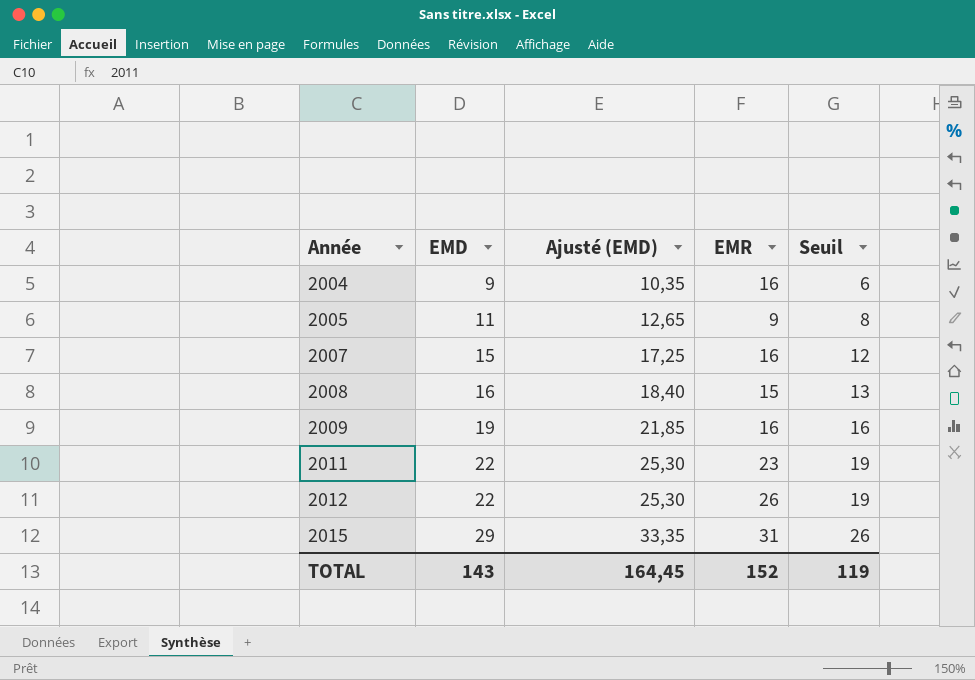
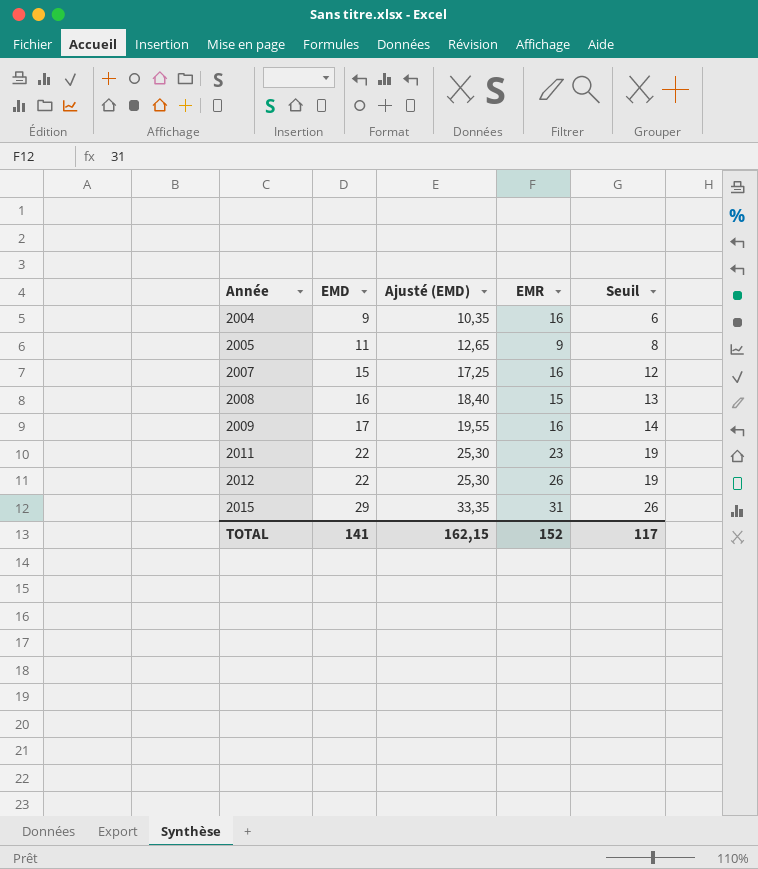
2009 | EMD: 19 -> 17
2009 | Ajusté (EMD): 21,85 -> 19,55
2009 | Seuil: 16 -> 14
TOTAL | EMD: 143 -> 141
TOTAL | Ajusté (EMD): 164,45 -> 162,15
TOTAL | Seuil: 119 -> 117

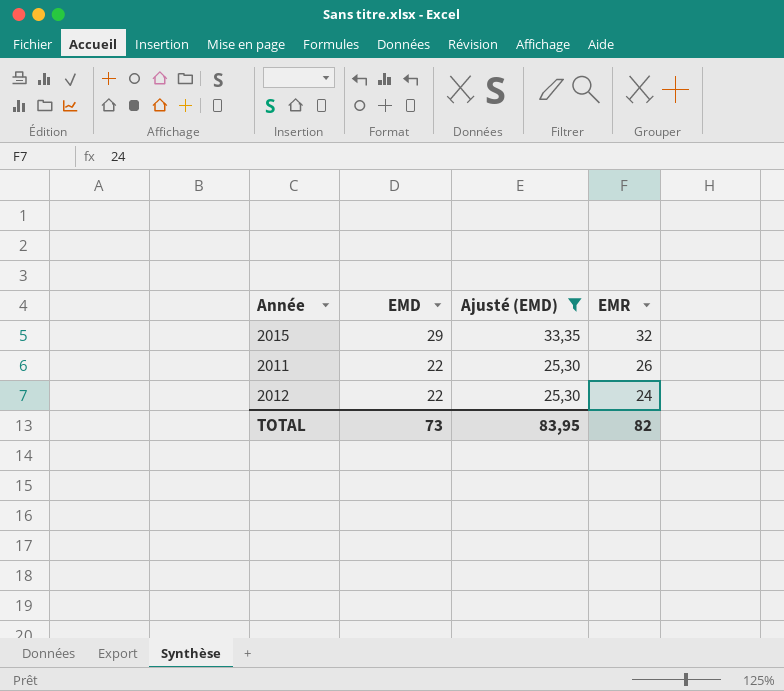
filter: none -> Ajusté (EMD) >= 25,30
row order: Année ascending -> EMD descending
column Seuil | formula: [EMD] - 3 -> none
2015 | EMR: 31 -> 32
2011 | EMR: 23 -> 26
2012 | EMR: 26 -> 24
TOTAL | EMD: 141 -> 73
TOTAL | Ajusté (EMD): 162,15 -> 83,95
TOTAL | EMR: 152 -> 82

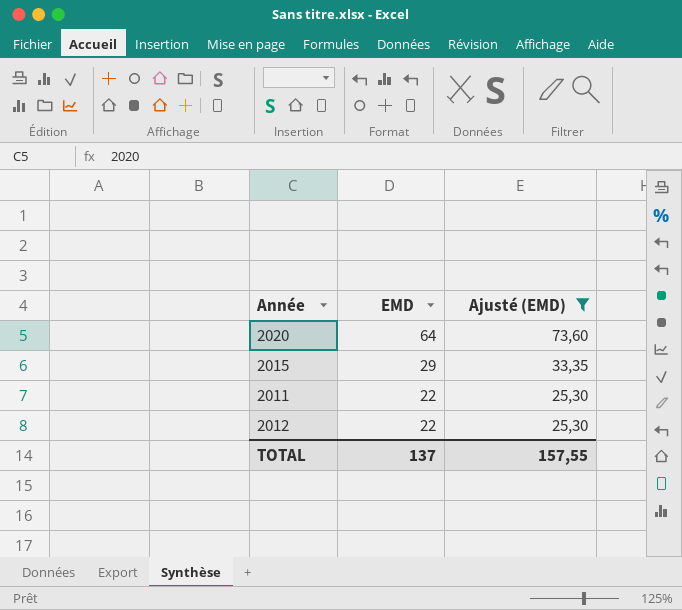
column EMR | position: 4 -> none
row 2020: none -> 64 | 73,60
TOTAL | EMD: 73 -> 137
TOTAL | Ajusté (EMD): 83,95 -> 157,55

